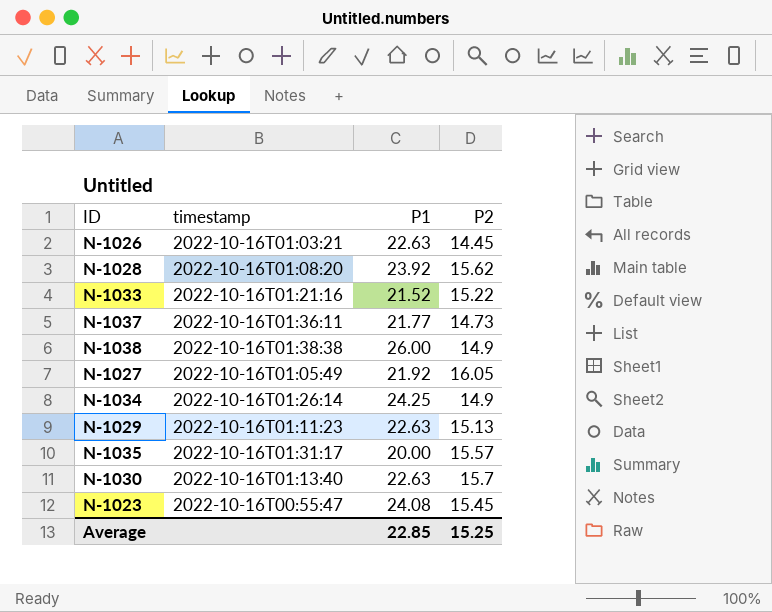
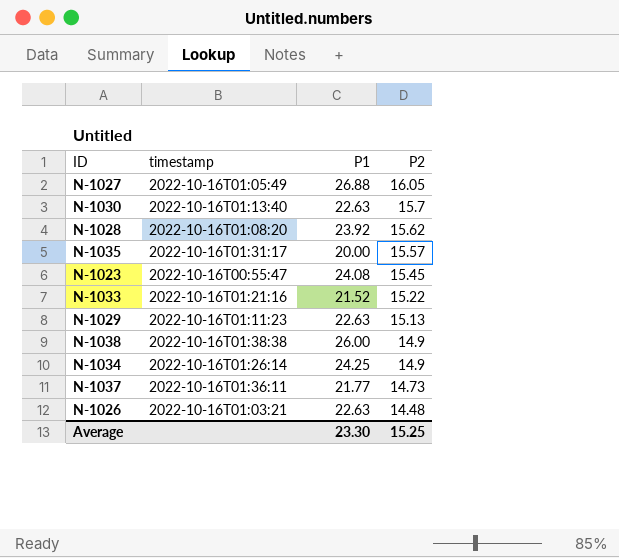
row order: none -> P2 descending
N-1027 | P1: 21.92 -> 26.88
N-1026 | P2: 14.45 -> 14.48
Average | P1: 22.85 -> 23.30

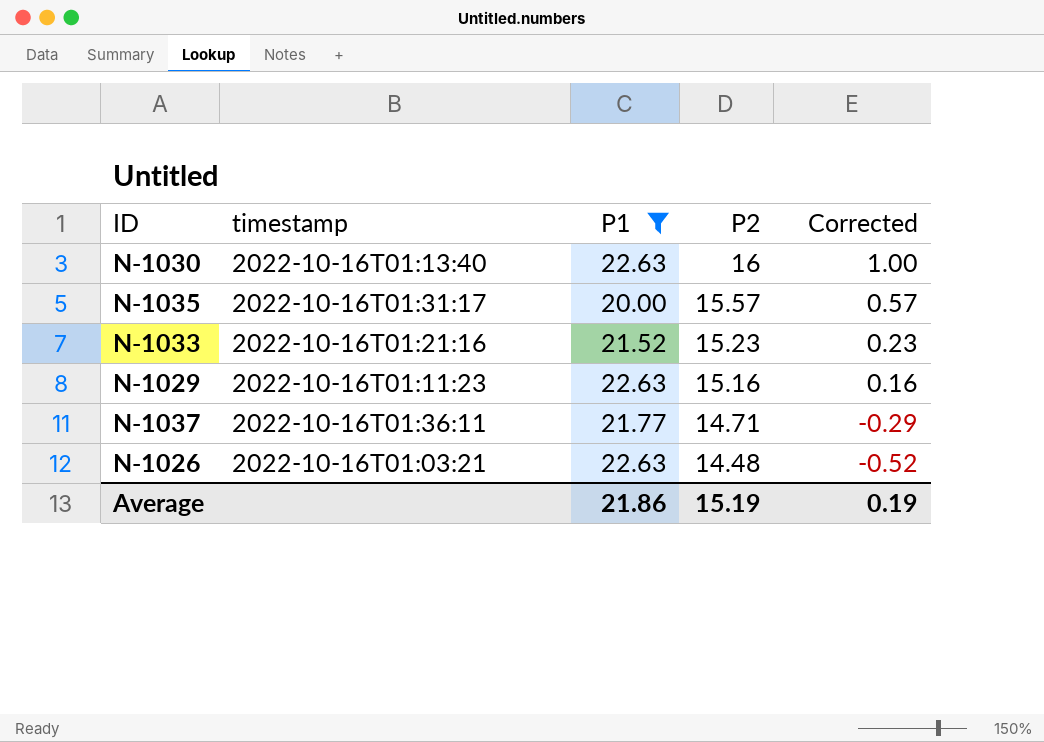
filter: none -> P1 <= 22.63
column Corrected | formula: none -> [P2] - 15
N-1030 | P2: 15.7 -> 16
N-1033 | P2: 15.22 -> 15.23
N-1029 | P2: 15.13 -> 15.16
N-1037 | P2: 14.73 -> 14.71
Average | P1: 23.30 -> 21.86
Average | P2: 15.25 -> 15.19

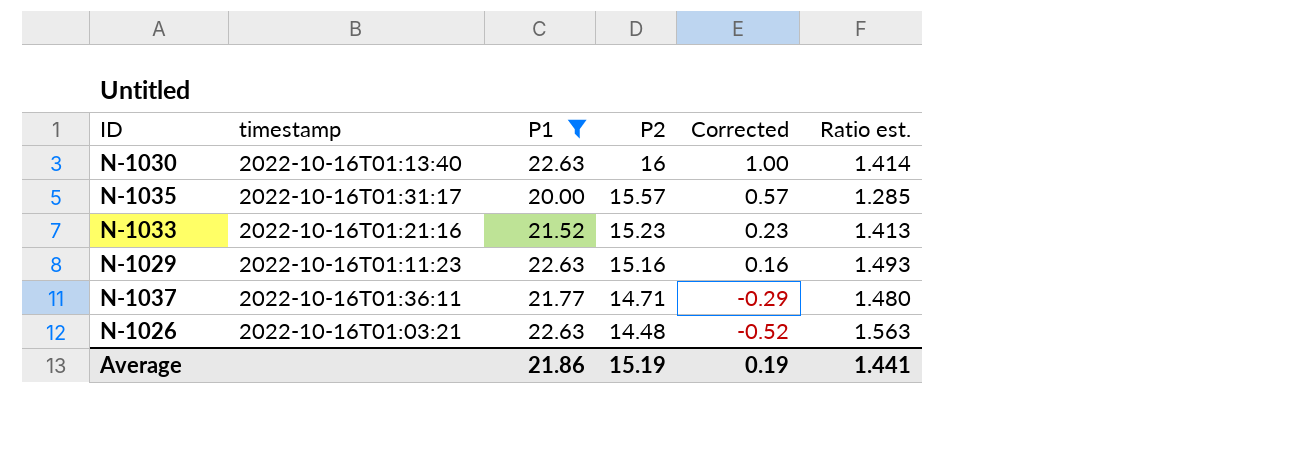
column Ratio est. | formula: none -> [P1] / [P2]

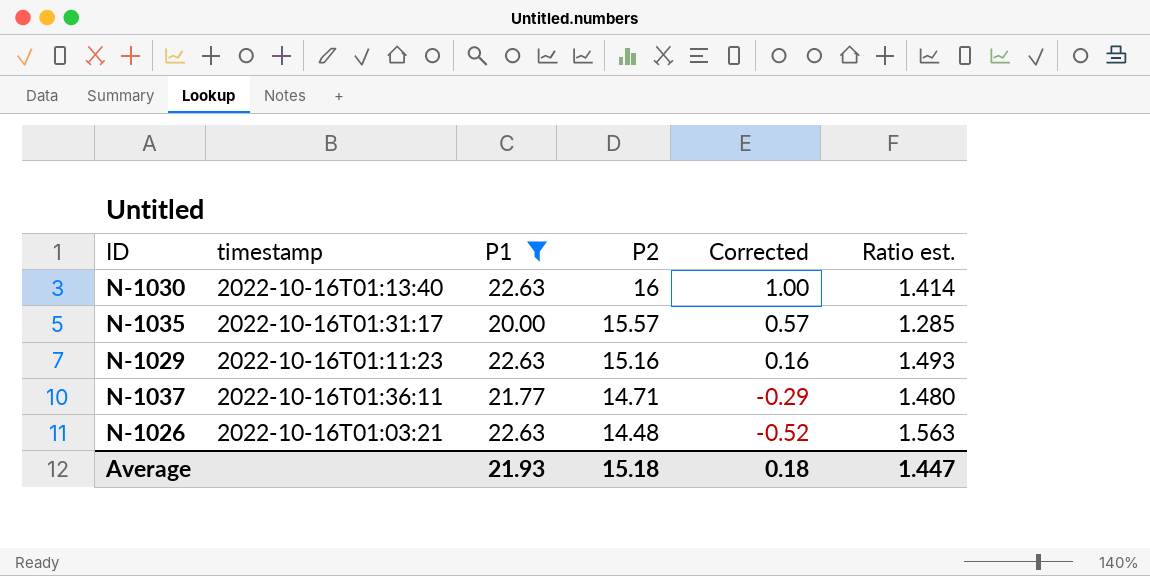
row N-1033: 2022-10-16T01:21:16 | 21.52 | 15.23 | 0.23 | 1.413 -> none
Average | P1: 21.86 -> 21.93
Average | P2: 15.19 -> 15.18
Average | Corrected: 0.19 -> 0.18
Average | Ratio est.: 1.441 -> 1.447

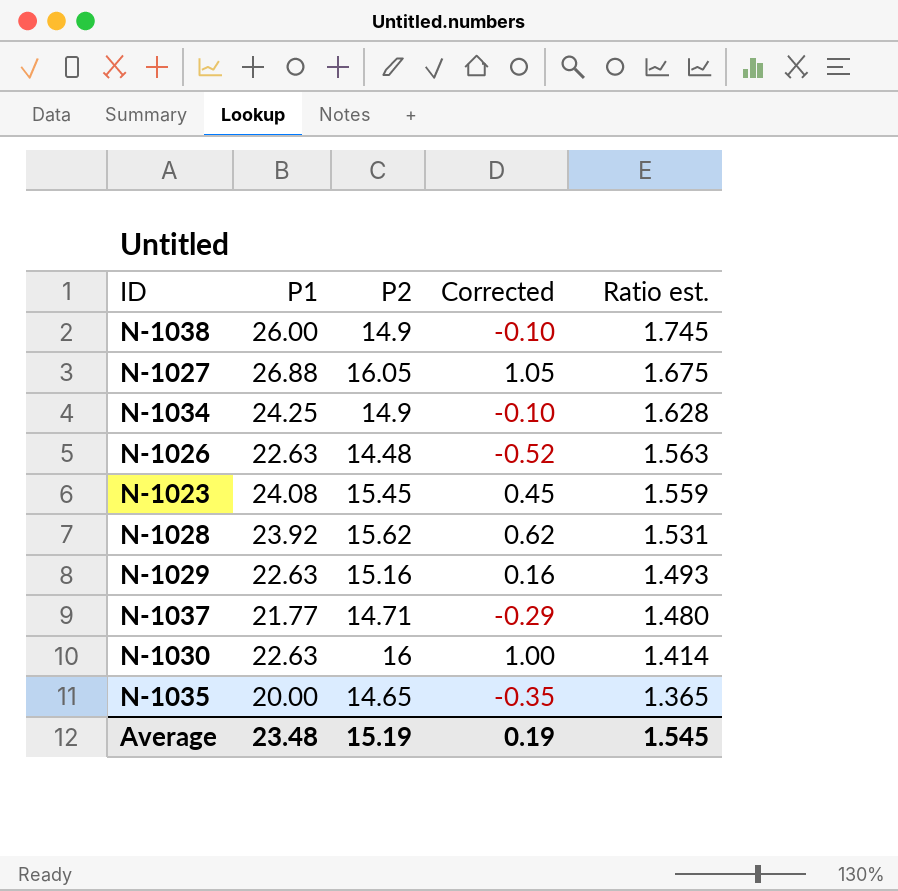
filter: P1 <= 22.63 -> none
row order: P2 descending -> Ratio est. descending
column timestamp | position: 2 -> none
N-1035 | P2: 15.57 -> 14.65
N-1035 | Corrected: 0.57 -> -0.35
N-1035 | Ratio est.: 1.285 -> 1.365
Average | P1: 21.93 -> 23.48
Average | P2: 15.18 -> 15.19
Average | Corrected: 0.18 -> 0.19
Average | Ratio est.: 1.447 -> 1.545

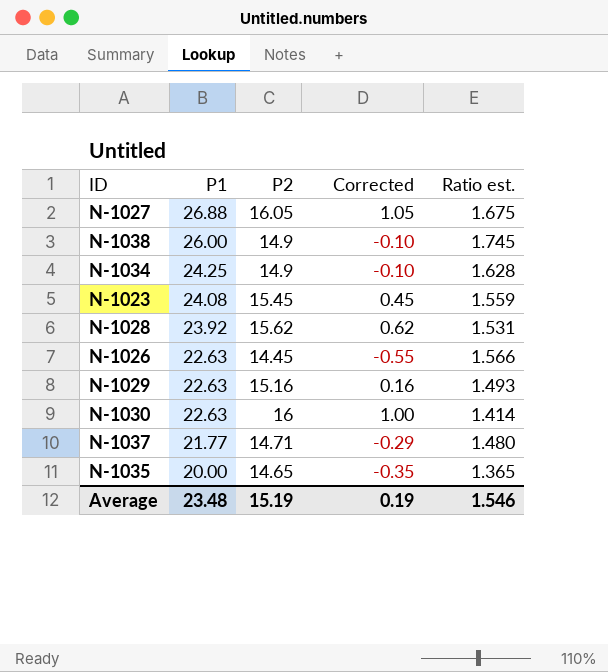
row order: Ratio est. descending -> P1 descending
N-1026 | P2: 14.48 -> 14.45
N-1026 | Corrected: -0.52 -> -0.55
N-1026 | Ratio est.: 1.563 -> 1.566
Average | Ratio est.: 1.545 -> 1.546

